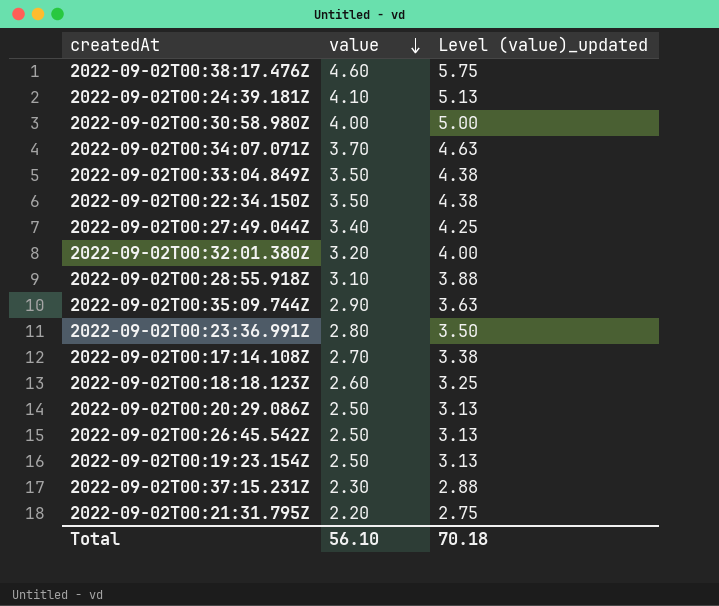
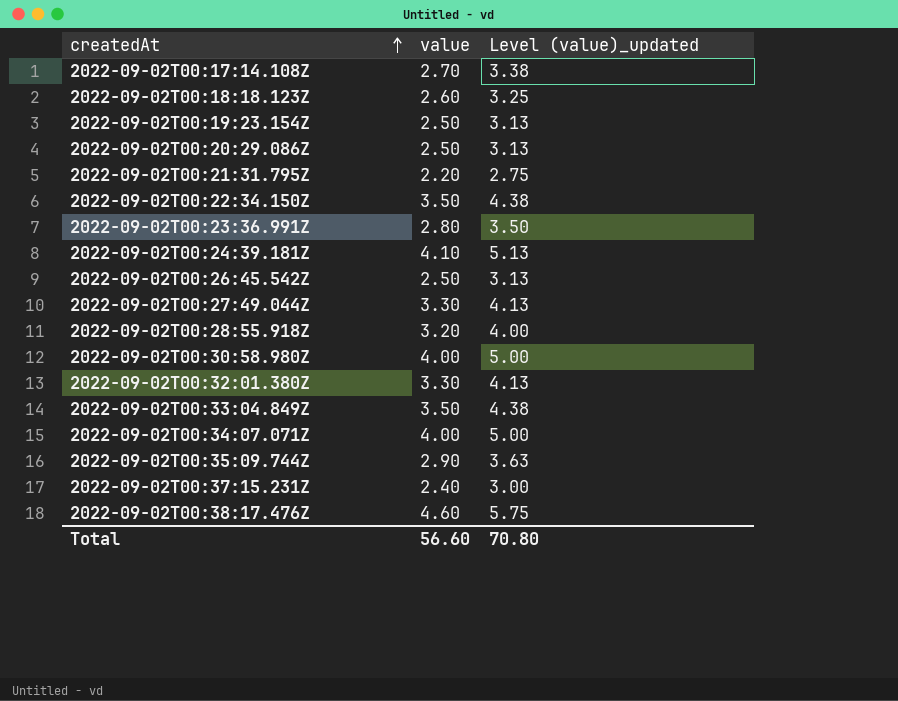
row order: value descending -> createdAt ascending
2022-09-02T00:27:49.044Z | value: 3.40 -> 3.30
2022-09-02T00:27:49.044Z | Level (value)_updated: 4.25 -> 4.13
2022-09-02T00:28:55.918Z | value: 3.10 -> 3.20
2022-09-02T00:28:55.918Z | Level (value)_updated: 3.88 -> 4.00
2022-09-02T00:32:01.380Z | value: 3.20 -> 3.30
2022-09-02T00:32:01.380Z | Level (value)_updated: 4.00 -> 4.13
2022-09-02T00:34:07.071Z | value: 3.70 -> 4.00
2022-09-02T00:34:07.071Z | Level (value)_updated: 4.63 -> 5.00
2022-09-02T00:37:15.231Z | value: 2.30 -> 2.40
2022-09-02T00:37:15.231Z | Level (value)_updated: 2.88 -> 3.00
Total | value: 56.10 -> 56.60
Total | Level (value)_updated: 70.18 -> 70.80

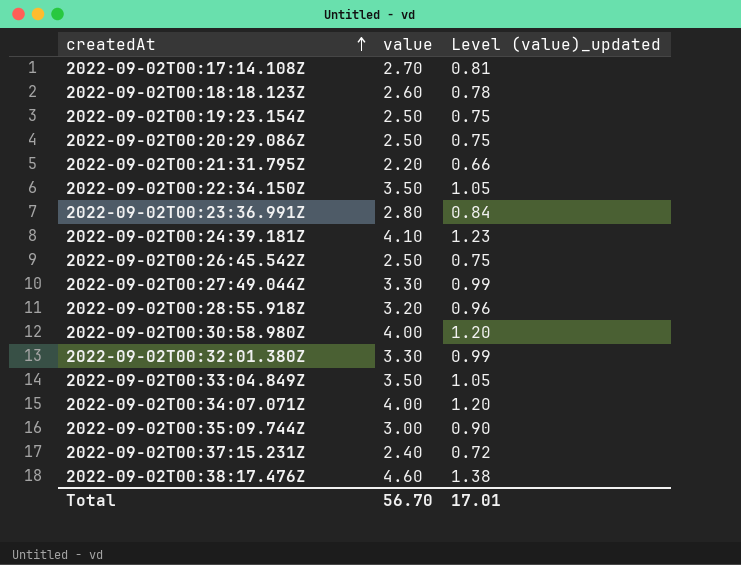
column Level (value)_updated | formula: [value] * 1.25 -> [value] * 0.3
2022-09-02T00:35:09.744Z | value: 2.90 -> 3.00
Total | value: 56.60 -> 56.70
Total | Level (value)_updated: 70.80 -> 17.01

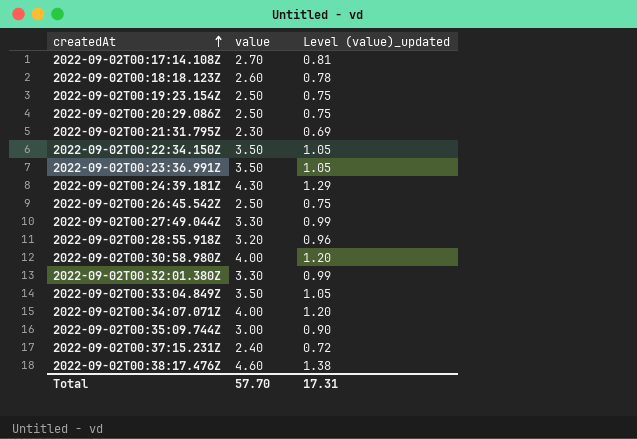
2022-09-02T00:21:31.795Z | value: 2.20 -> 2.30
2022-09-02T00:21:31.795Z | Level (value)_updated: 0.66 -> 0.69
2022-09-02T00:23:36.991Z | value: 2.80 -> 3.50
2022-09-02T00:23:36.991Z | Level (value)_updated: 0.84 -> 1.05
2022-09-02T00:24:39.181Z | value: 4.10 -> 4.30
2022-09-02T00:24:39.181Z | Level (value)_updated: 1.23 -> 1.29
Total | value: 56.70 -> 57.70
Total | Level (value)_updated: 17.01 -> 17.31

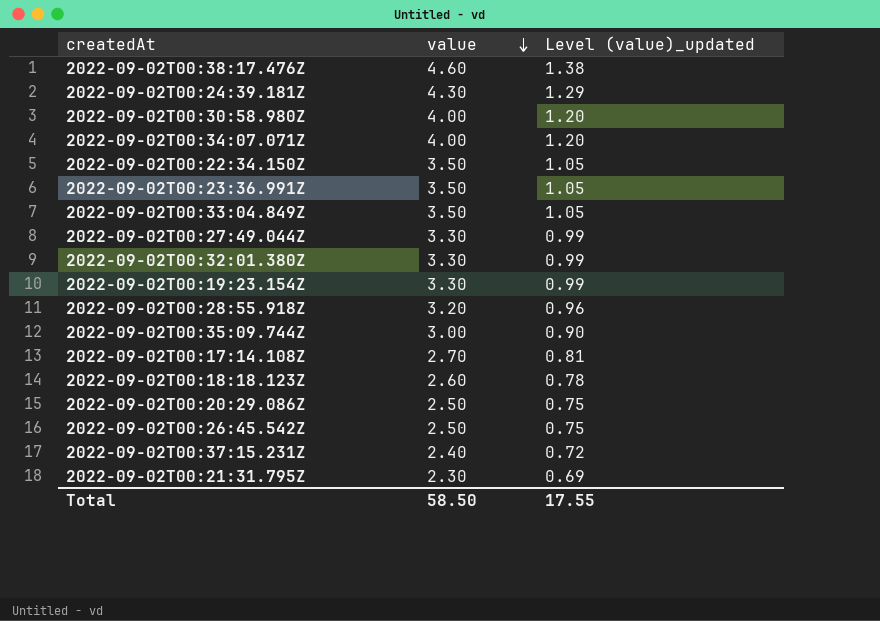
row order: createdAt ascending -> value descending
2022-09-02T00:19:23.154Z | value: 2.50 -> 3.30
2022-09-02T00:19:23.154Z | Level (value)_updated: 0.75 -> 0.99
Total | value: 57.70 -> 58.50
Total | Level (value)_updated: 17.31 -> 17.55

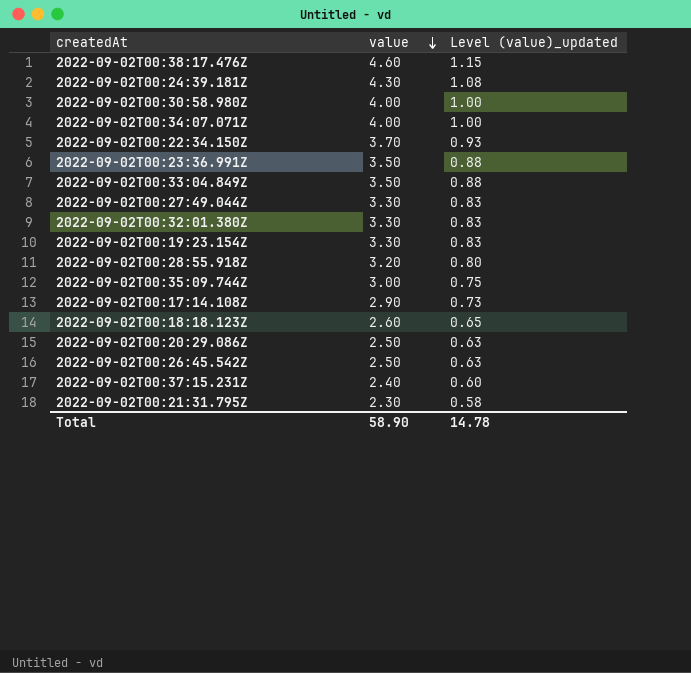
column Level (value)_updated | formula: [value] * 0.3 -> [value] * 0.25
2022-09-02T00:22:34.150Z | value: 3.50 -> 3.70
2022-09-02T00:17:14.108Z | value: 2.70 -> 2.90
Total | value: 58.50 -> 58.90
Total | Level (value)_updated: 17.55 -> 14.78

